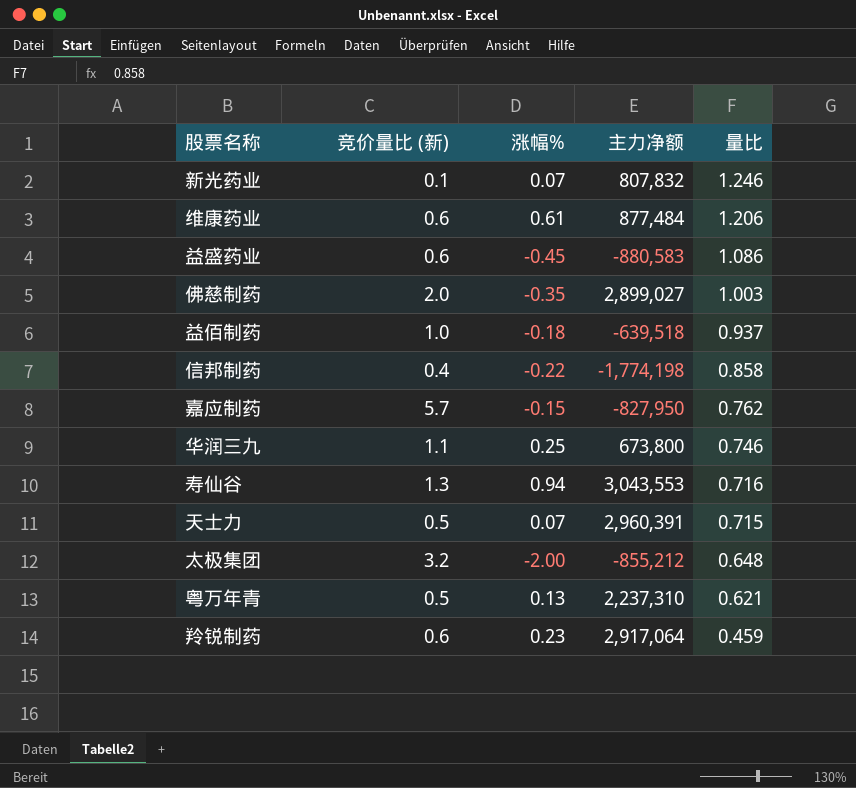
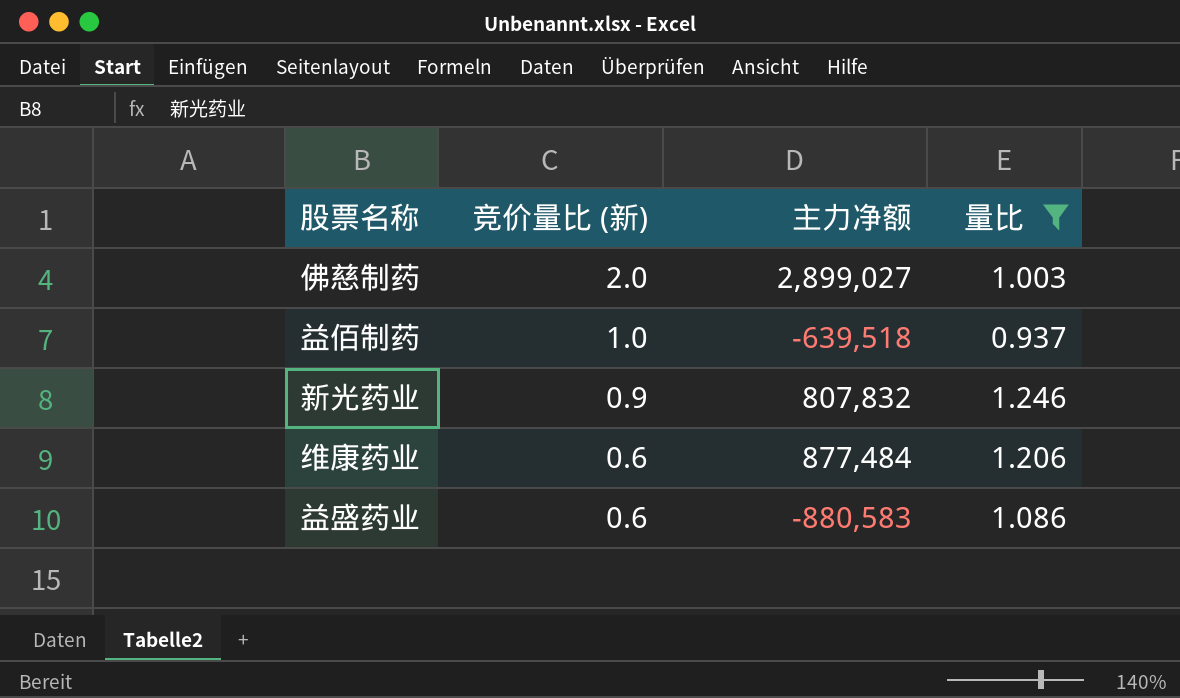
filter: none -> 量比 >= 0.937
row order: 量比 descending -> 竞价量比 (新) descending
column 涨幅% | position: 3 -> none
新光药业 | 竞价量比 (新): 0.1 -> 0.9

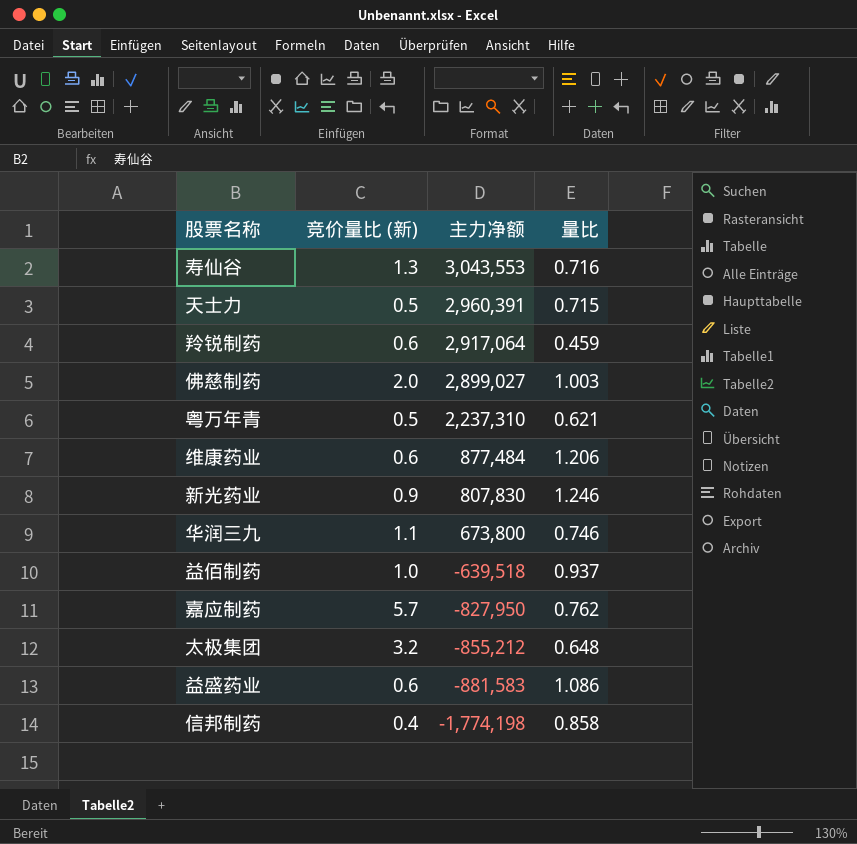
filter: 量比 >= 0.937 -> none
row order: 竞价量比 (新) descending -> 主力净额 descending
新光药业 | 主力净额: 807,832 -> 807,830
益盛药业 | 主力净额: -880,583 -> -881,583

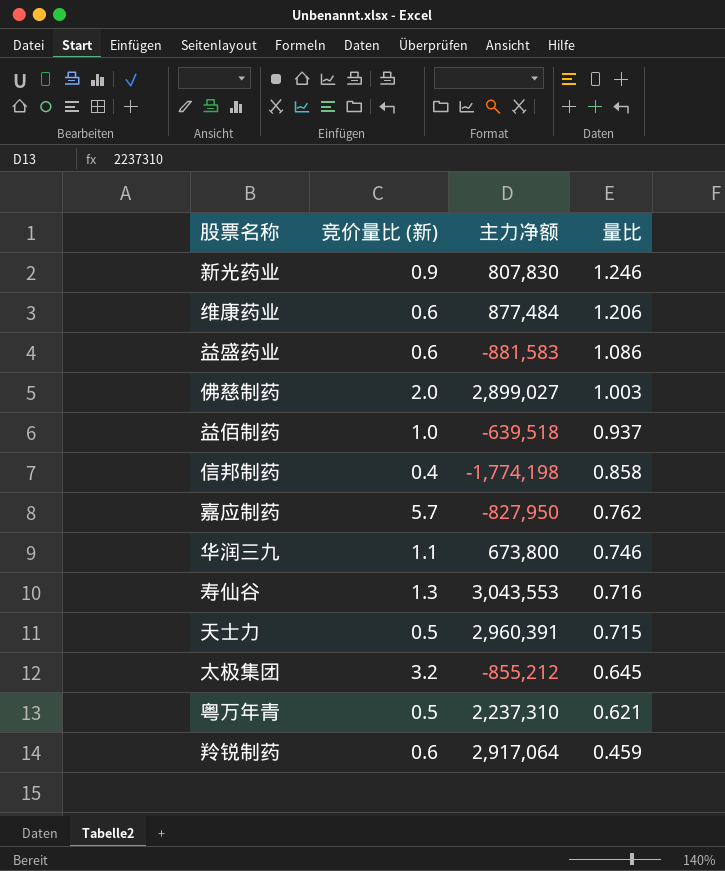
row order: 主力净额 descending -> 量比 descending
太极集团 | 量比: 0.648 -> 0.645

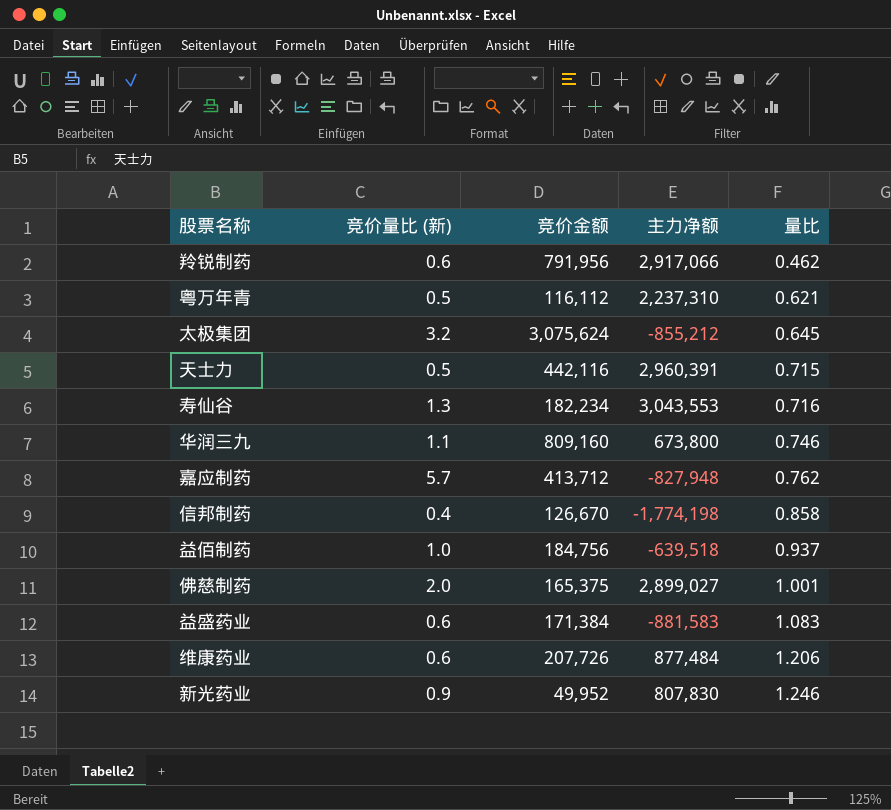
row order: 量比 descending -> 量比 ascending
column 竞价金额 | position: none -> 3
羚锐制药 | 主力净额: 2,917,064 -> 2,917,066
羚锐制药 | 量比: 0.459 -> 0.462
嘉应制药 | 主力净额: -827,950 -> -827,948
佛慈制药 | 量比: 1.003 -> 1.001
益盛药业 | 量比: 1.086 -> 1.083

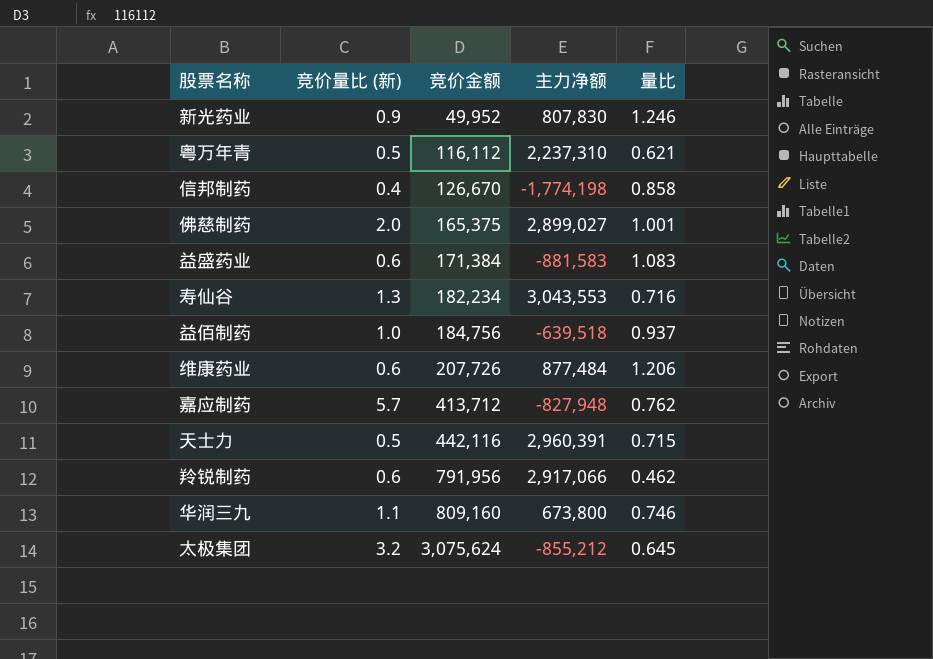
row order: 量比 ascending -> 竞价金额 ascending

